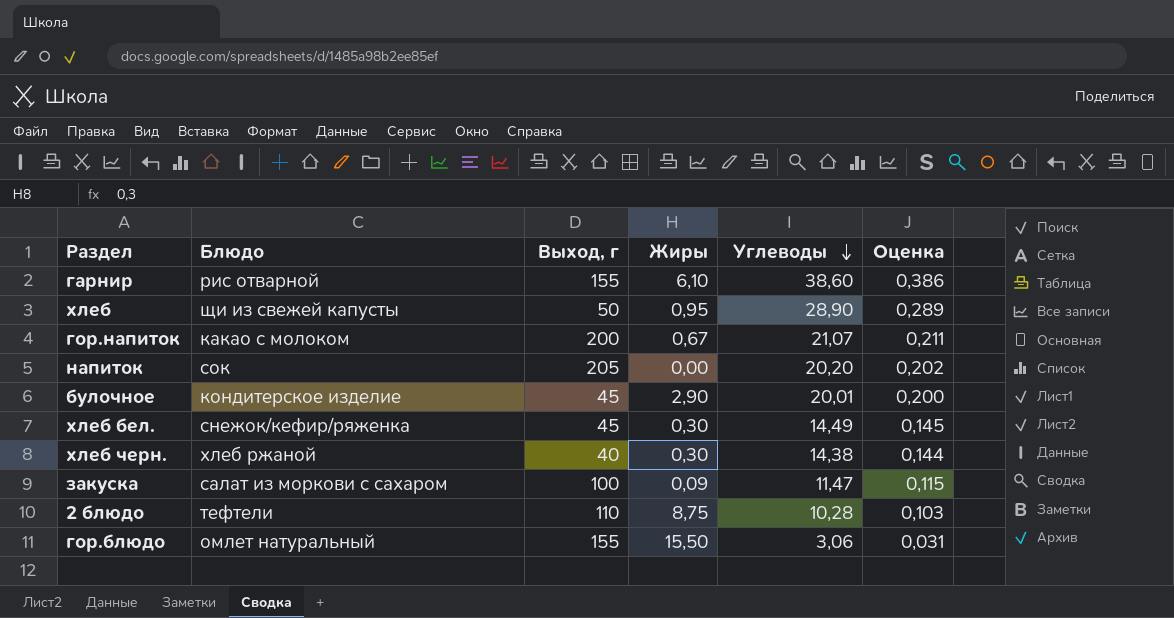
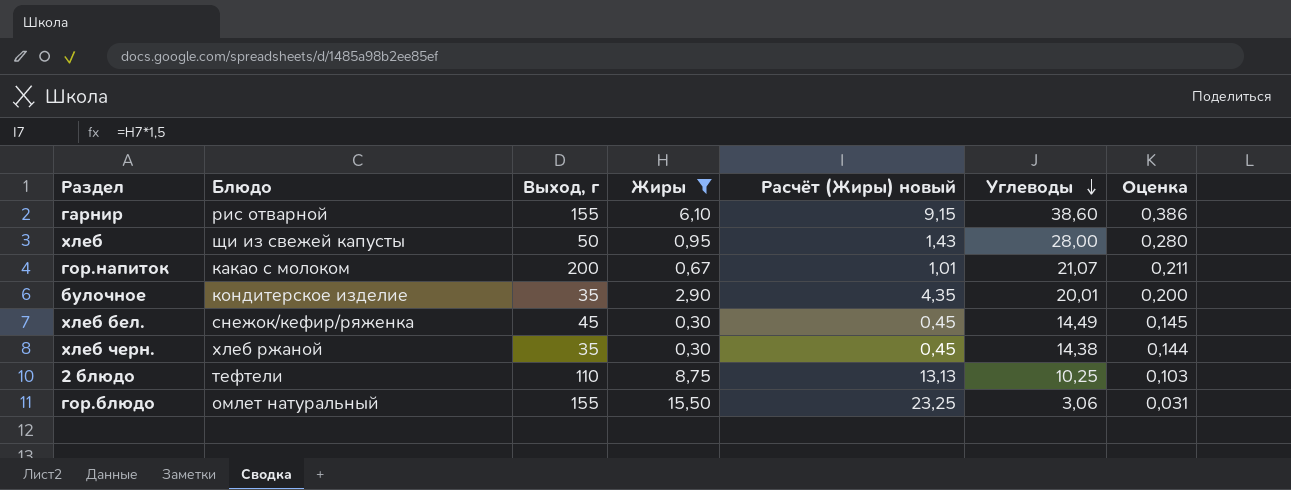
filter: none -> Жиры >= 0,30
column Расчёт (Жиры) новый | formula: none -> [Жиры] * 1,5
хлеб | Углеводы: 28,90 -> 28,00
хлеб | Оценка: 0,289 -> 0,280
булочное | Выход, г: 45 -> 35
хлеб черн. | Выход, г: 40 -> 35
2 блюдо | Углеводы: 10,28 -> 10,25

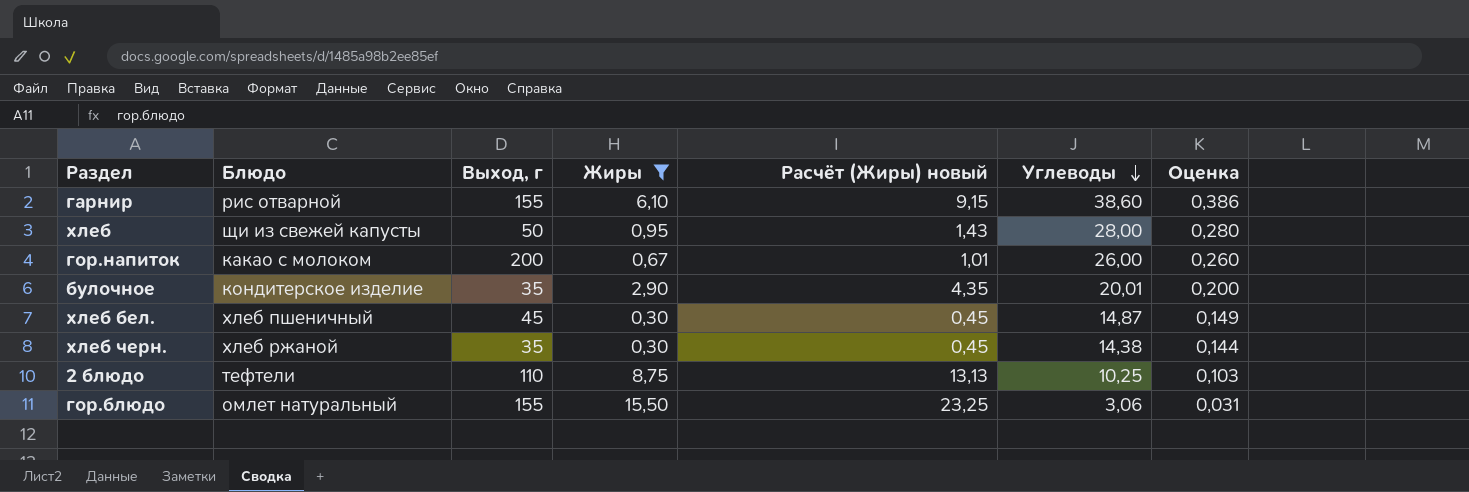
гор.напиток | Углеводы: 21,07 -> 26,00
гор.напиток | Оценка: 0,211 -> 0,260
хлеб бел. | Блюдо: снежок/кефир/ряженка -> хлеб пшеничный
хлеб бел. | Углеводы: 14,49 -> 14,87
хлеб бел. | Оценка: 0,145 -> 0,149

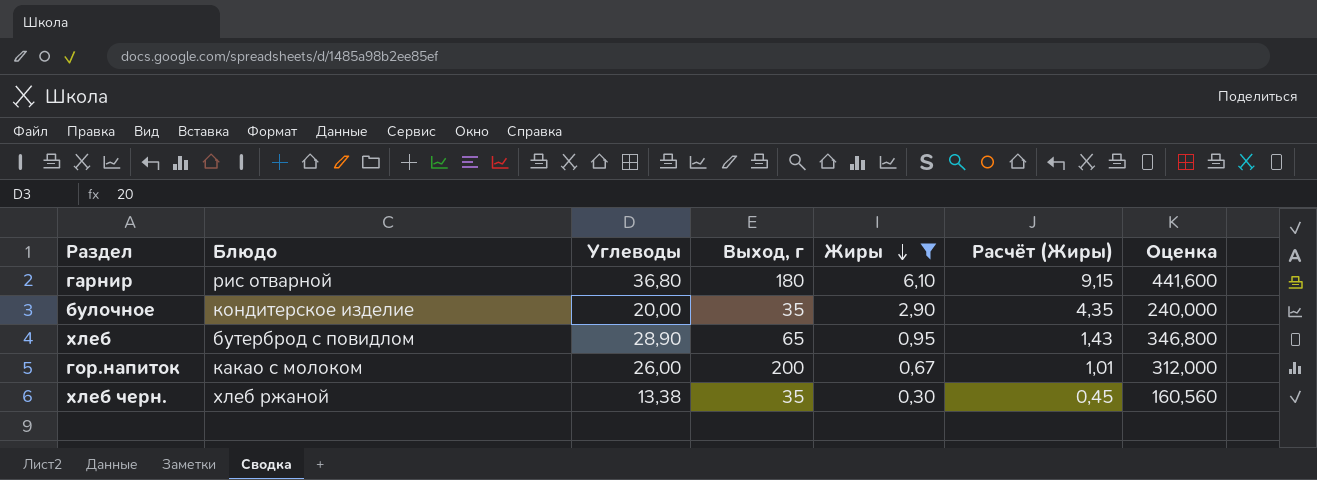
row order: Углеводы descending -> Жиры descending
column Углеводы | position: 6 -> 3
column name: Расчёт (Жиры) новый -> Расчёт (Жиры)
column Оценка | formula: [Углеводы] * 0,01 -> [Углеводы] * 12
row хлеб бел.: хлеб пшеничный | 45 | 0,30 | 0,45 | 14,87 | 0,149 -> none
row 2 блюдо: тефтели | 110 | 8,75 | 13,13 | 10,25 | 0,103 -> none
row гор.блюдо: омлет натуральный | 155 | 15,50 | 23,25 | 3,06 | 0,031 -> none
гарнир | Углеводы: 38,60 -> 36,80
гарнир | Выход, г: 155 -> 180
булочное | Углеводы: 20,01 -> 20,00
хлеб | Блюдо: щи из свежей капусты -> бутерброд с повидлом
хлеб | Углеводы: 28,00 -> 28,90
хлеб | Выход, г: 50 -> 65
хлеб черн. | Углеводы: 14,38 -> 13,38

